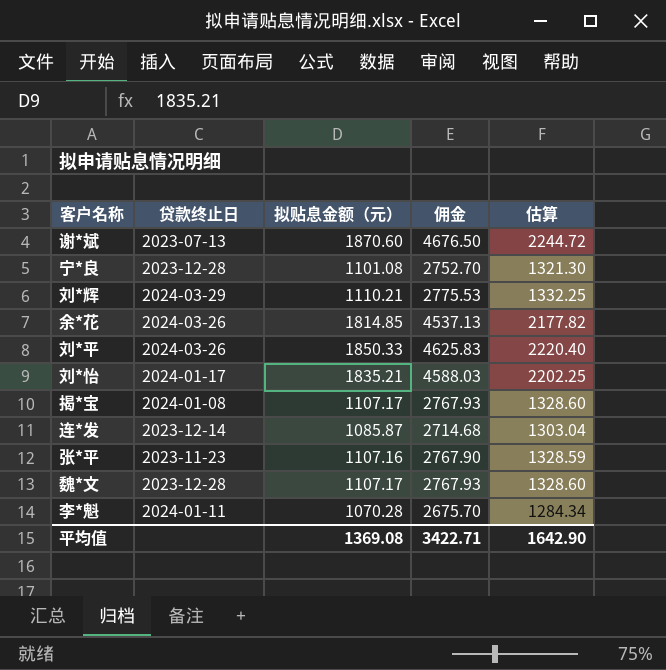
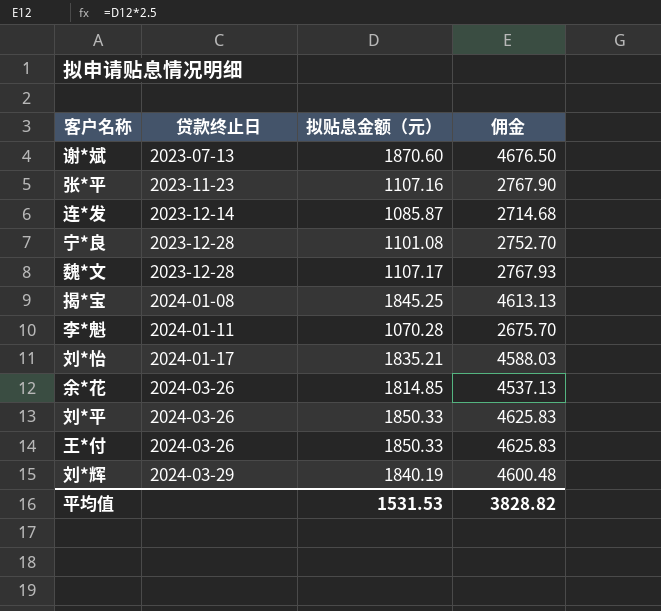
row order: none -> 贷款终止日 ascending
column 估算 | formula: [拟贴息金额（元）] * 1.2 -> none
揭*宝 | 拟贴息金额（元）: 1107.17 -> 1845.25
揭*宝 | 佣金: 2767.93 -> 4613.13
row 王*付: none -> 2024-03-26 | 1850.33 | 4625.83
刘*辉 | 拟贴息金额（元）: 1110.21 -> 1840.19
刘*辉 | 佣金: 2775.53 -> 4600.48
平均值 | 拟贴息金额（元）: 1369.08 -> 1531.53
平均值 | 佣金: 3422.71 -> 3828.82

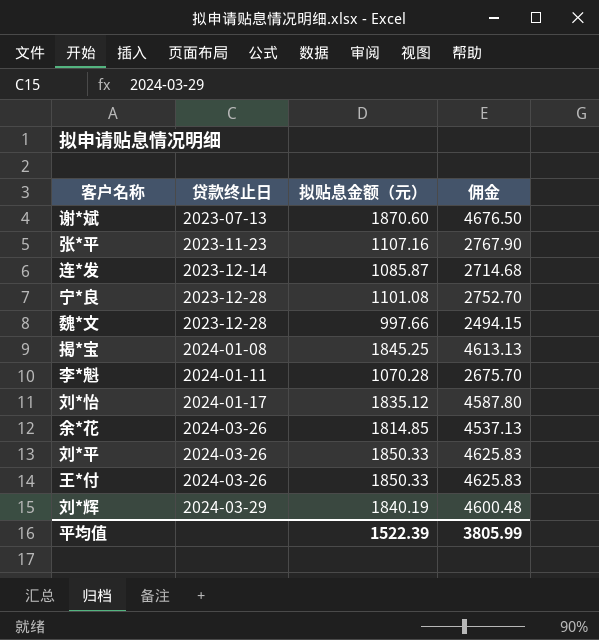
魏*文 | 拟贴息金额（元）: 1107.17 -> 997.66
魏*文 | 佣金: 2767.93 -> 2494.15
刘*怡 | 拟贴息金额（元）: 1835.21 -> 1835.12
刘*怡 | 佣金: 4588.03 -> 4587.80
平均值 | 拟贴息金额（元）: 1531.53 -> 1522.39
平均值 | 佣金: 3828.82 -> 3805.99

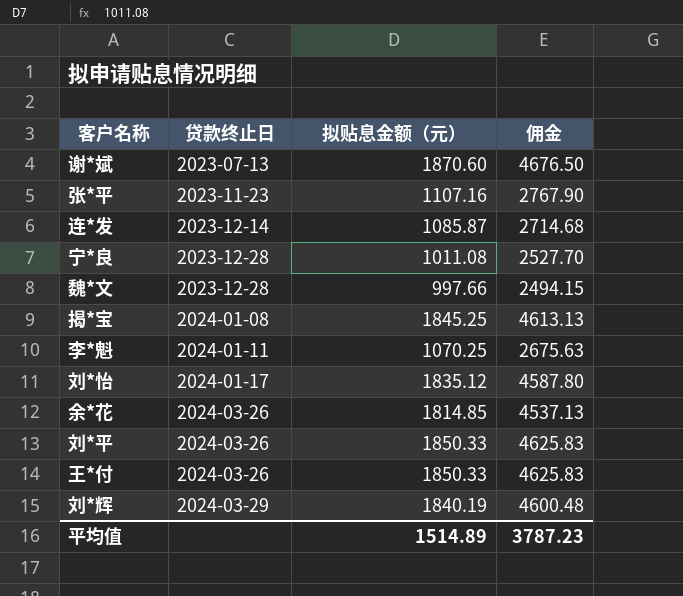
宁*良 | 拟贴息金额（元）: 1101.08 -> 1011.08
宁*良 | 佣金: 2752.70 -> 2527.70
李*魁 | 拟贴息金额（元）: 1070.28 -> 1070.25
李*魁 | 佣金: 2675.70 -> 2675.63
平均值 | 拟贴息金额（元）: 1522.39 -> 1514.89
平均值 | 佣金: 3805.99 -> 3787.23

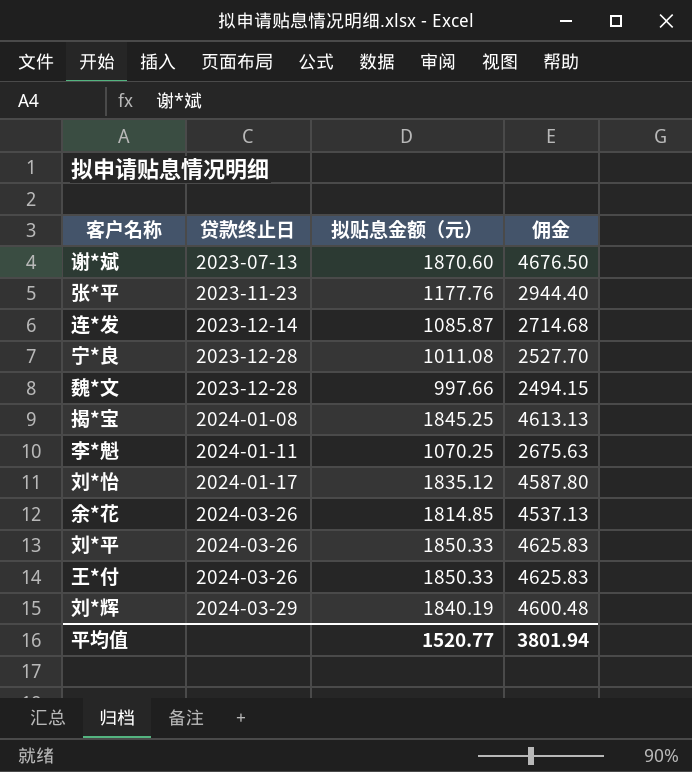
张*平 | 拟贴息金额（元）: 1107.16 -> 1177.76
张*平 | 佣金: 2767.90 -> 2944.40
平均值 | 拟贴息金额（元）: 1514.89 -> 1520.77
平均值 | 佣金: 3787.23 -> 3801.94

